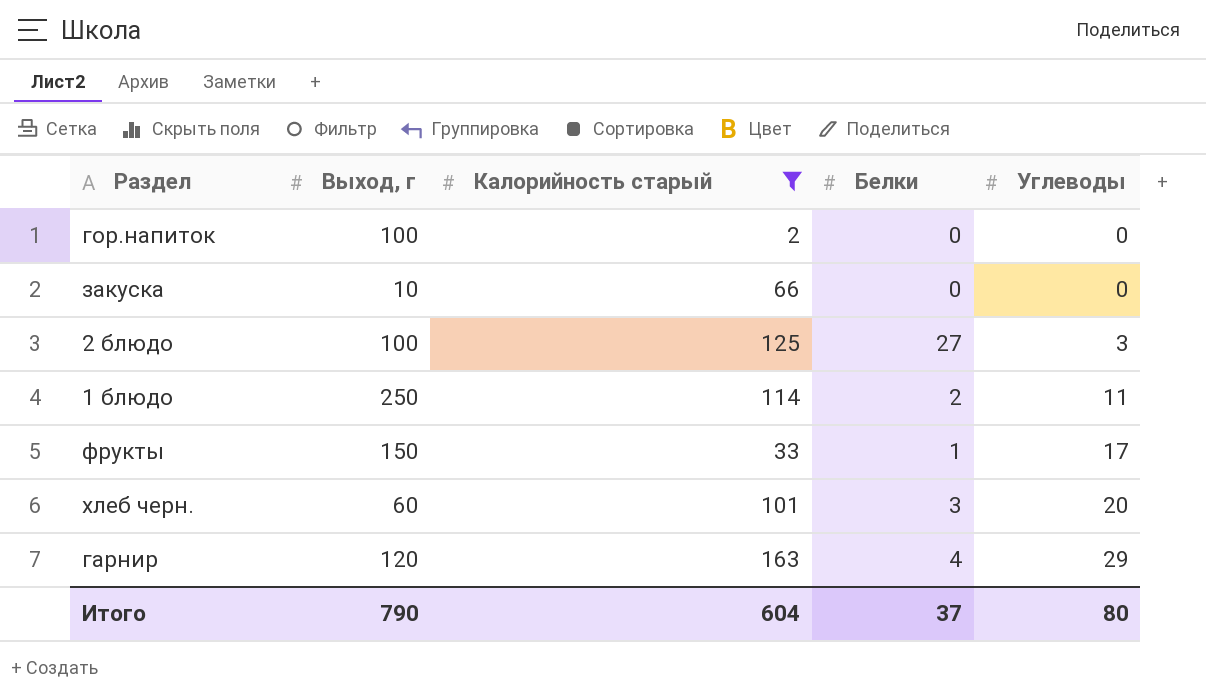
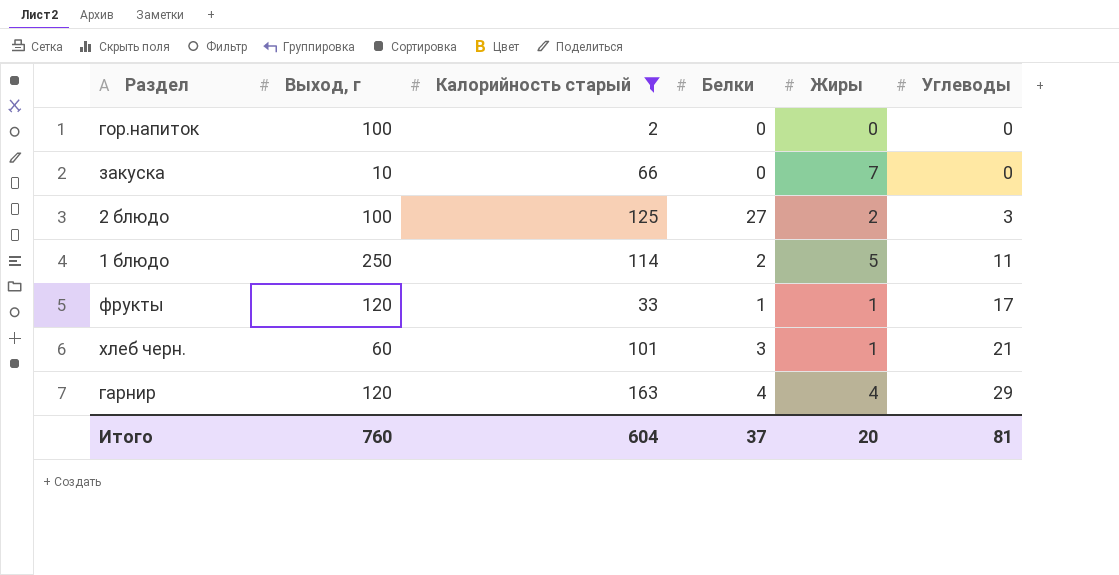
column Жиры | position: none -> 5
фрукты | Выход, г: 150 -> 120
хлеб черн. | Углеводы: 20 -> 21
Итого | Выход, г: 790 -> 760
Итого | Углеводы: 80 -> 81

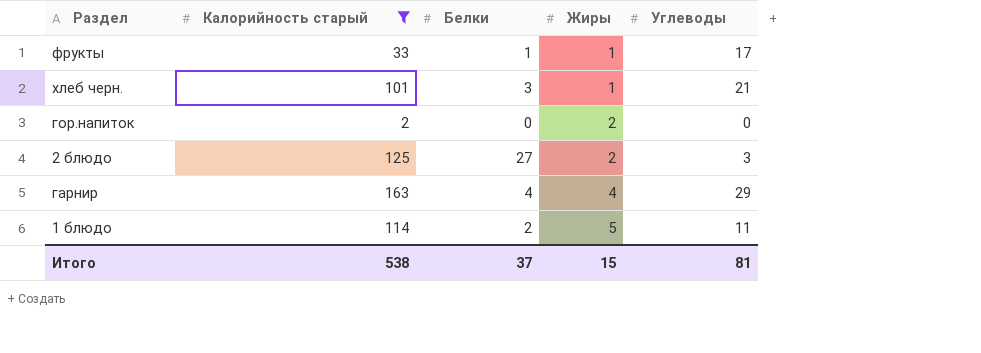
row order: Углеводы ascending -> Жиры ascending
column Выход, г | position: 2 -> none
row закуска: 10 | 66 | 0 | 7 | 0 -> none
гор.напиток | Жиры: 0 -> 2
Итого | Калорийность старый: 604 -> 538
Итого | Жиры: 20 -> 15

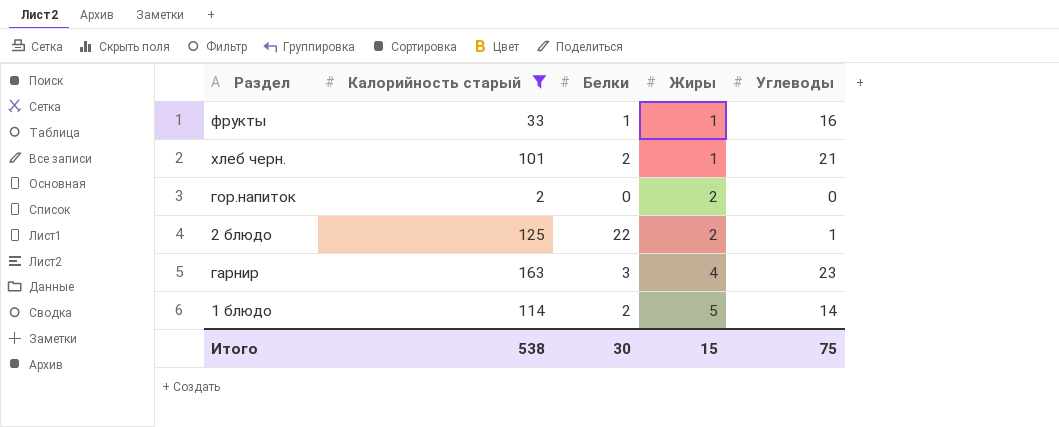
фрукты | Углеводы: 17 -> 16
хлеб черн. | Белки: 3 -> 2
2 блюдо | Белки: 27 -> 22
2 блюдо | Углеводы: 3 -> 1
гарнир | Белки: 4 -> 3
гарнир | Углеводы: 29 -> 23
1 блюдо | Углеводы: 11 -> 14
Итого | Белки: 37 -> 30
Итого | Углеводы: 81 -> 75

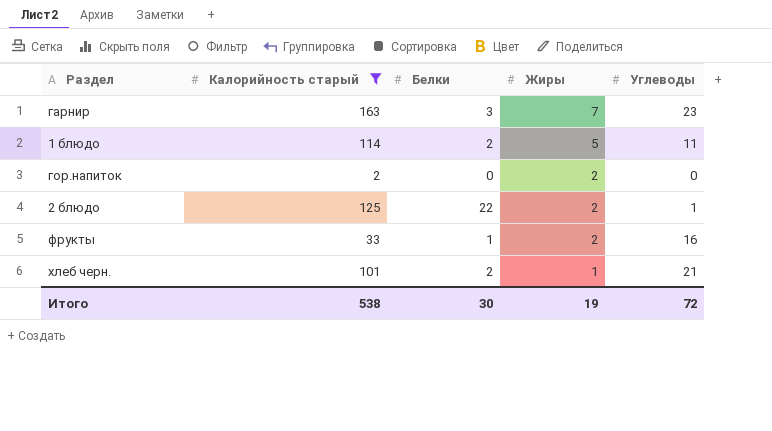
row order: Жиры ascending -> Жиры descending
гарнир | Жиры: 4 -> 7
1 блюдо | Углеводы: 14 -> 11
фрукты | Жиры: 1 -> 2
Итого | Жиры: 15 -> 19
Итого | Углеводы: 75 -> 72

